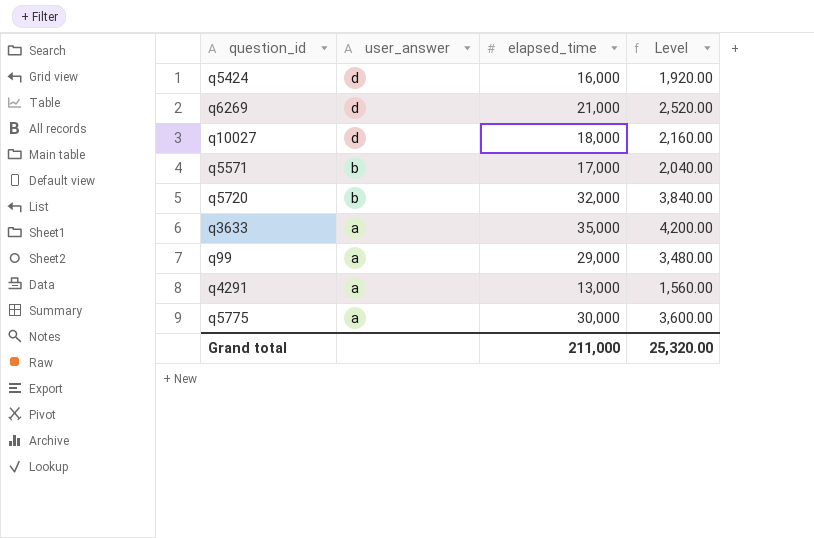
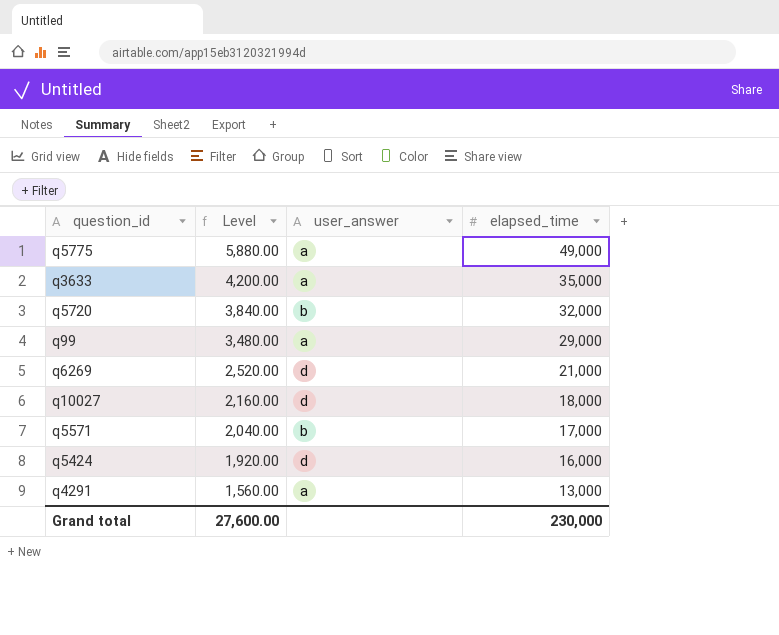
row order: user_answer descending -> Level descending
column Level | position: 4 -> 2
q5775 | Level: 3,600.00 -> 5,880.00
q5775 | elapsed_time: 30,000 -> 49,000
Grand total | Level: 25,320.00 -> 27,600.00
Grand total | elapsed_time: 211,000 -> 230,000

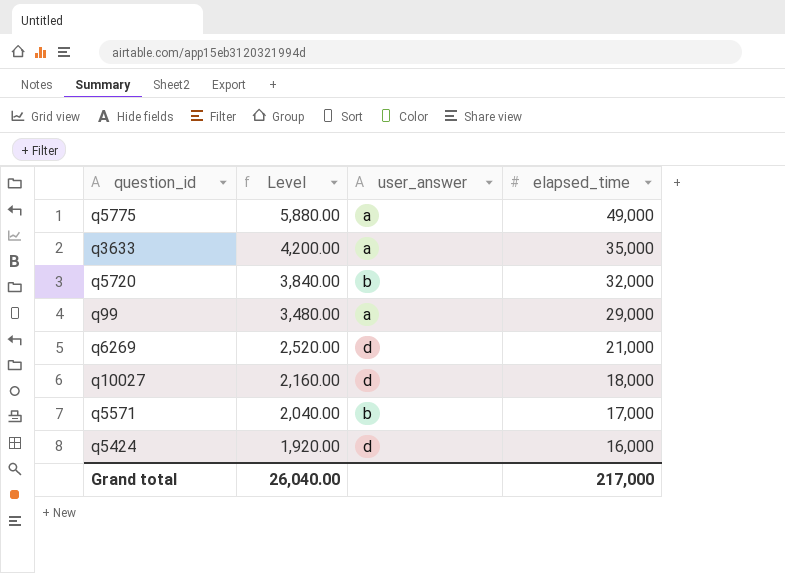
row q4291: 1,560.00 | a | 13,000 -> none
Grand total | Level: 27,600.00 -> 26,040.00
Grand total | elapsed_time: 230,000 -> 217,000

